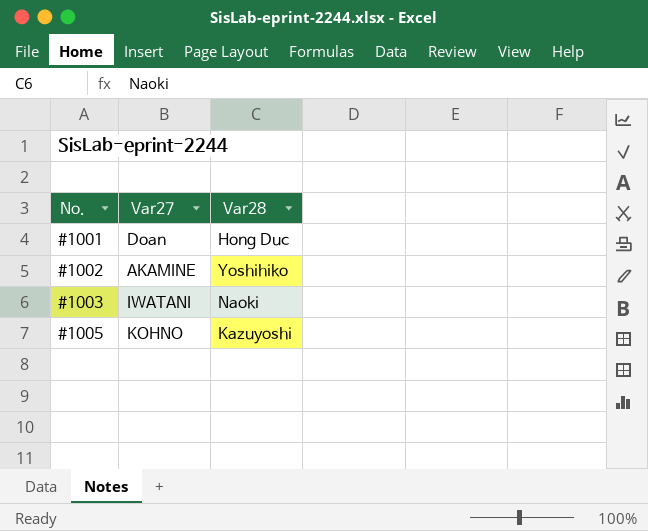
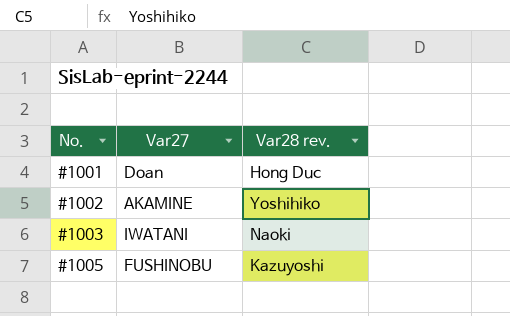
column name: Var28 -> Var28 rev.
#1005 | Var27: KOHNO -> FUSHINOBU

